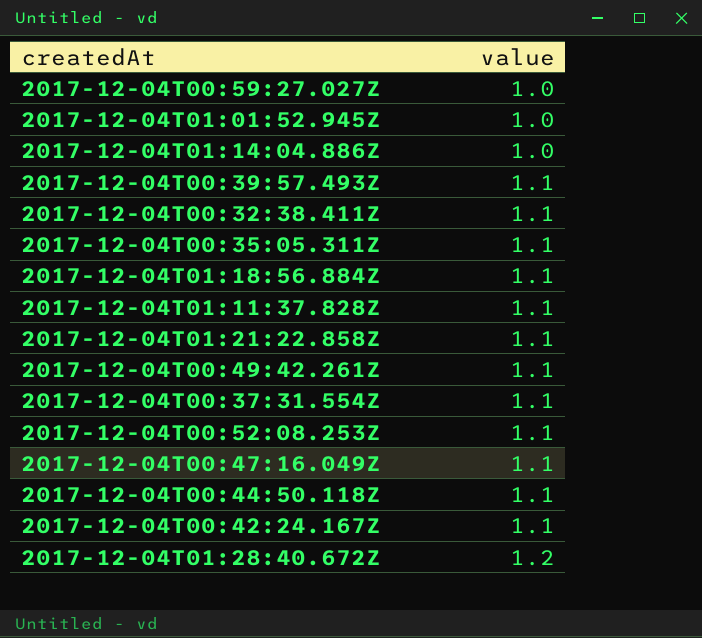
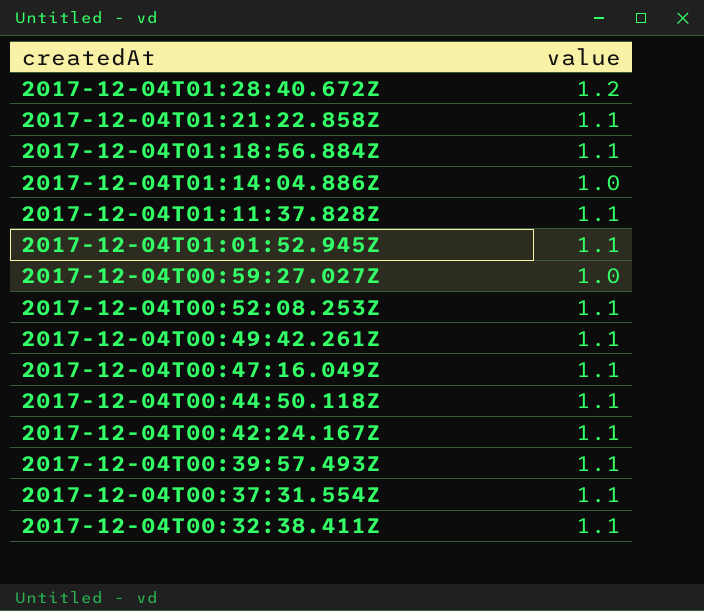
row order: value ascending -> createdAt descending
row 2017-12-04T00:35:05.311Z: 1.1 -> none
2017-12-04T01:01:52.945Z | value: 1.0 -> 1.1

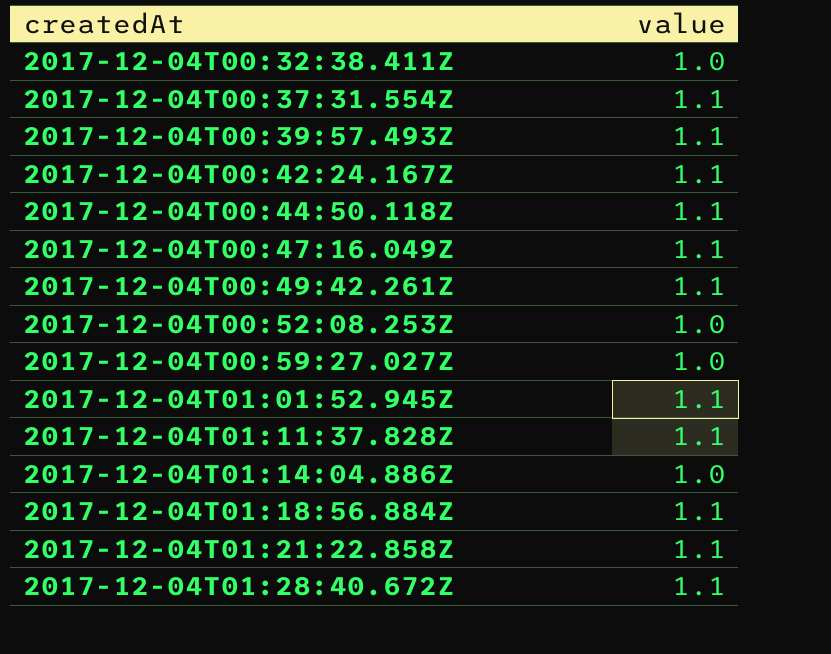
row order: createdAt descending -> createdAt ascending
2017-12-04T00:32:38.411Z | value: 1.1 -> 1.0
2017-12-04T00:52:08.253Z | value: 1.1 -> 1.0
2017-12-04T01:28:40.672Z | value: 1.2 -> 1.1

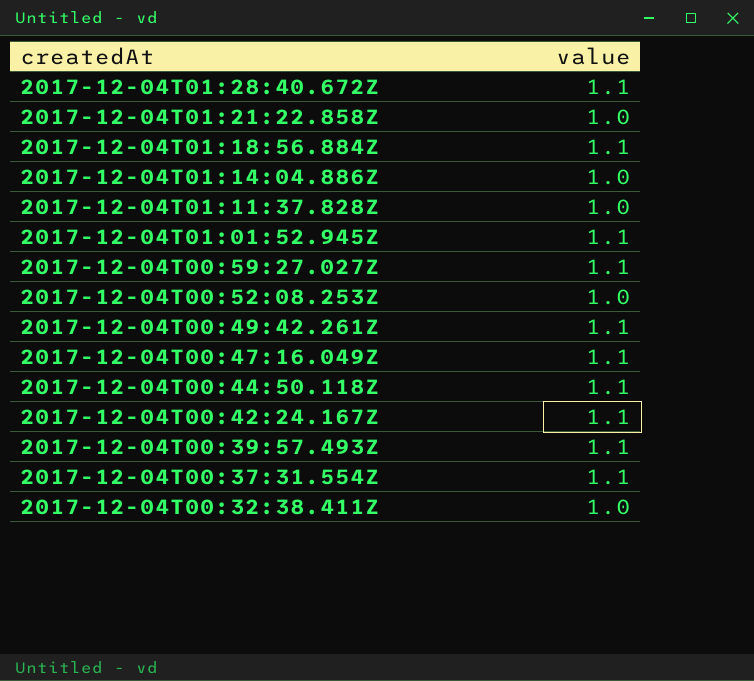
row order: createdAt ascending -> createdAt descending
2017-12-04T01:21:22.858Z | value: 1.1 -> 1.0
2017-12-04T01:11:37.828Z | value: 1.1 -> 1.0
2017-12-04T00:59:27.027Z | value: 1.0 -> 1.1

